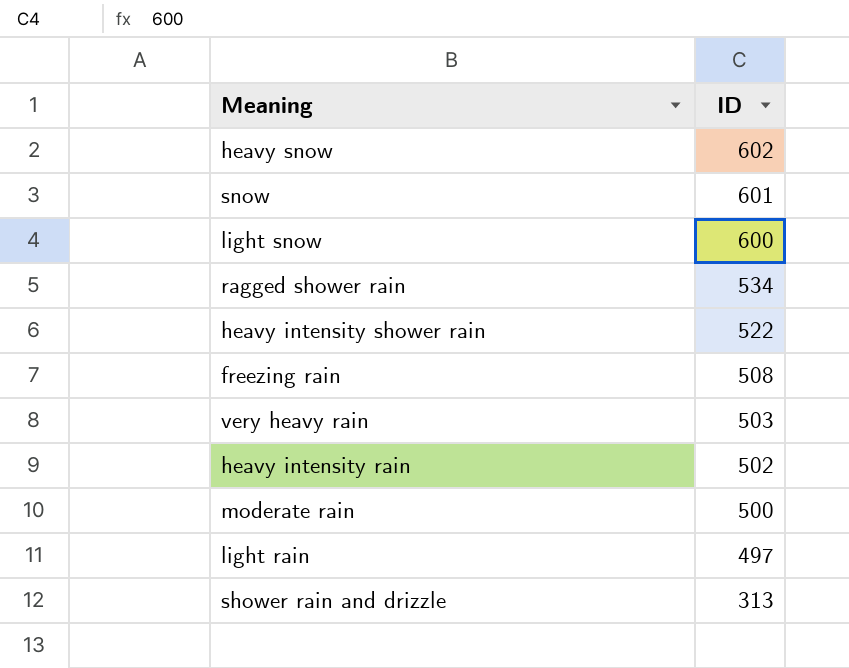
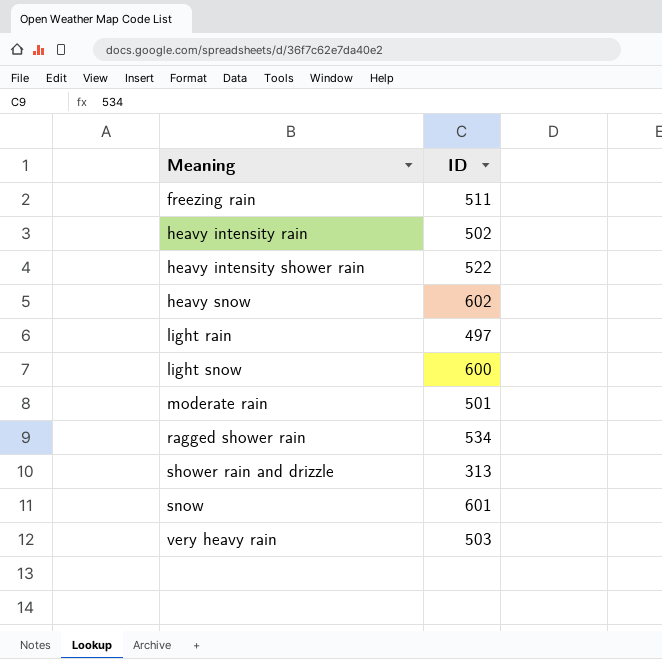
row order: ID descending -> Meaning ascending
freezing rain | ID: 508 -> 511
moderate rain | ID: 500 -> 501

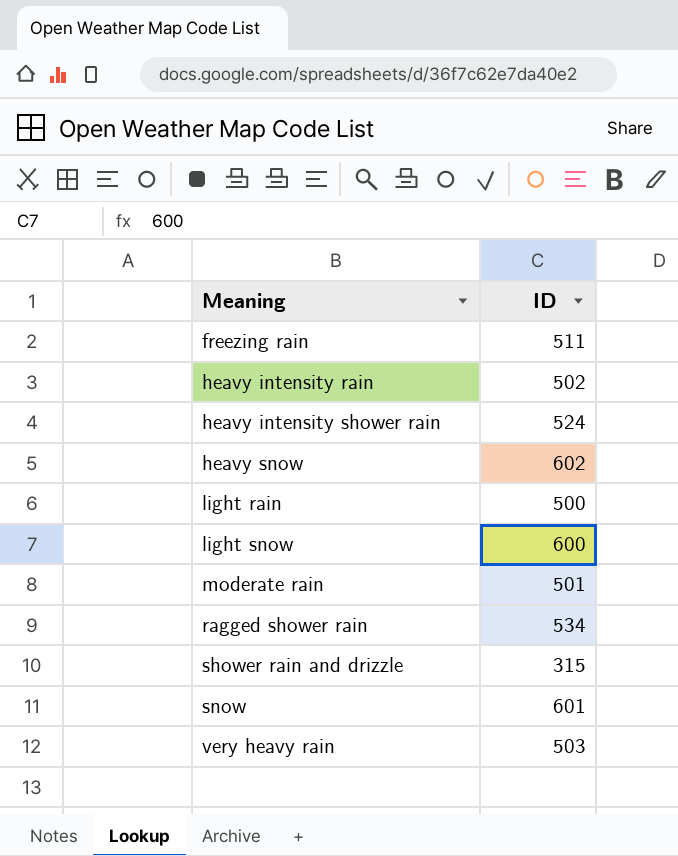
heavy intensity shower rain | ID: 522 -> 524
light rain | ID: 497 -> 500
shower rain and drizzle | ID: 313 -> 315

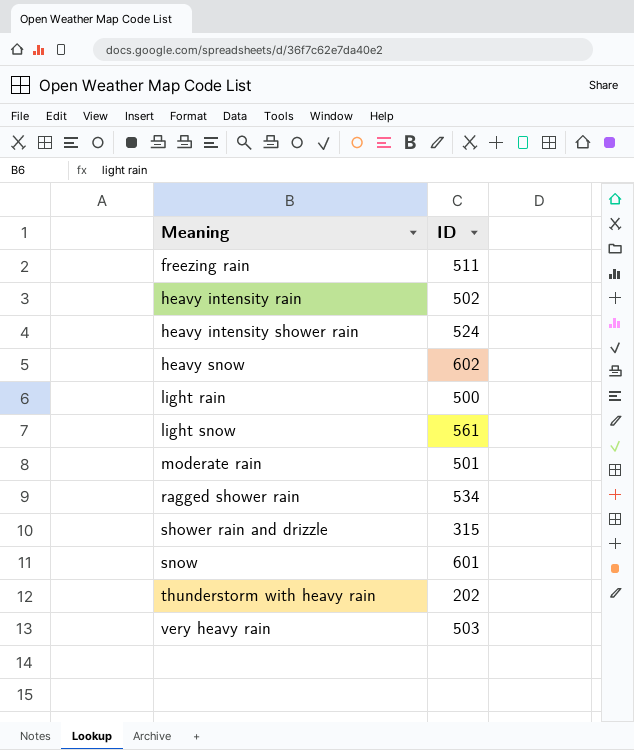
light snow | ID: 600 -> 561
row thunderstorm with heavy rain: none -> 202

